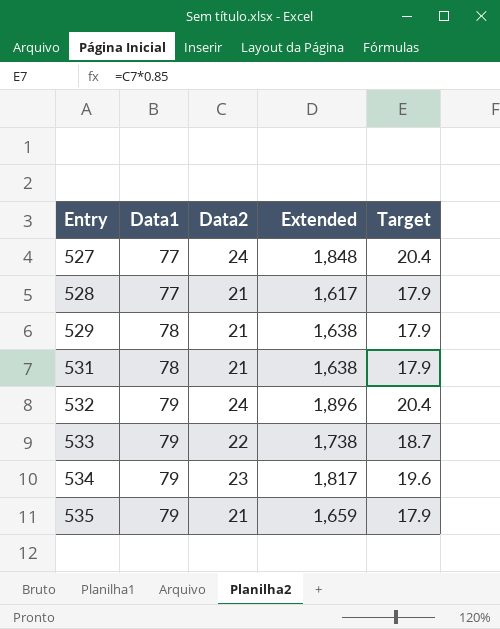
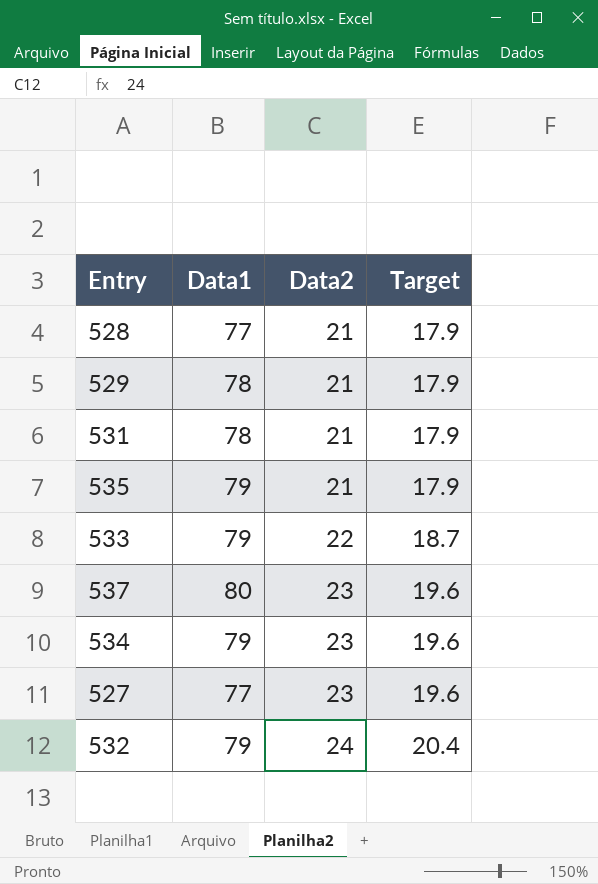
row order: Entry ascending -> Data2 ascending
column Extended | formula: [Data1] * [Data2] -> none
row 537: none -> 80 | 23 | 19.6
527 | Data2: 24 -> 23
527 | Target: 20.4 -> 19.6

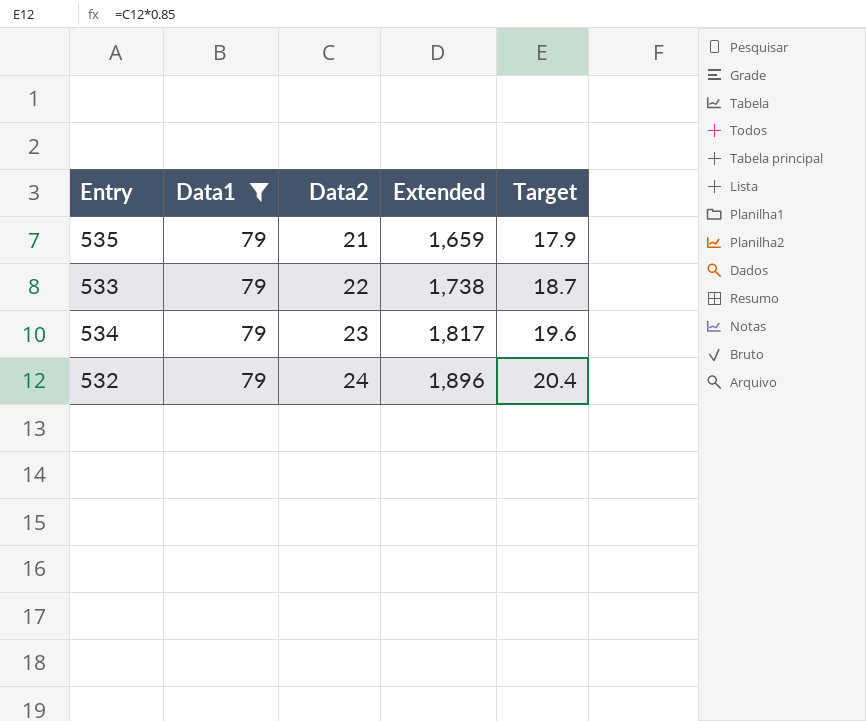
filter: none -> Data1 = 79
column Extended | formula: none -> [Data1] * [Data2]

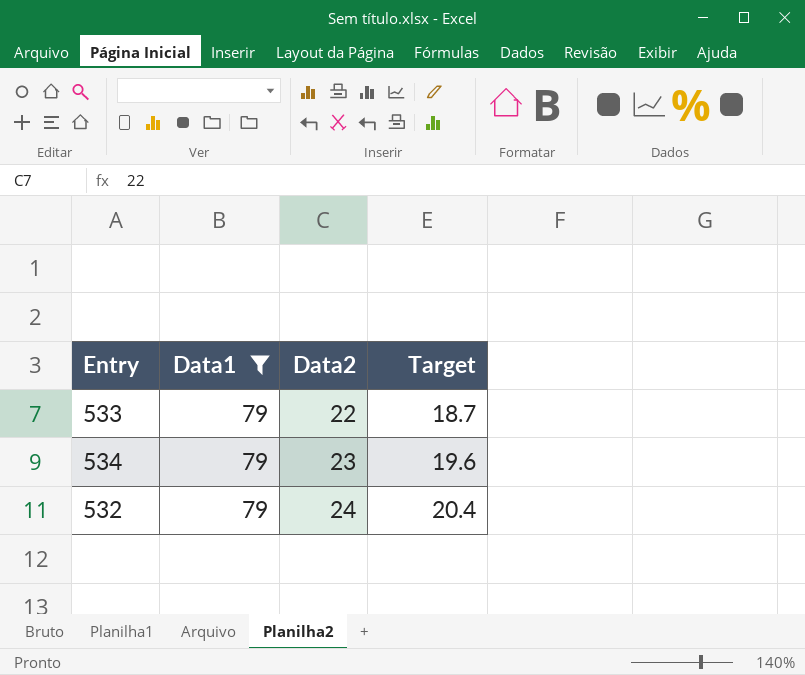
column Extended | formula: [Data1] * [Data2] -> none
row 535: 79 | 21 | 1,659 | 17.9 -> none

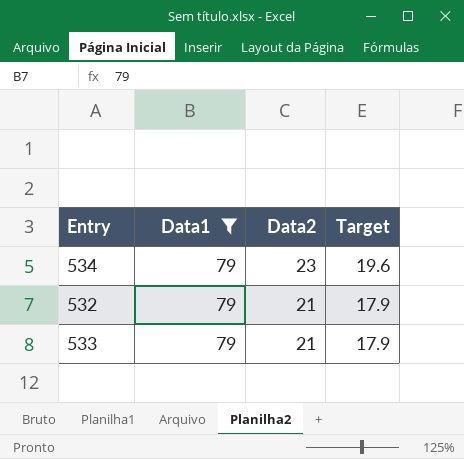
row order: Data2 ascending -> Data2 descending
532 | Data2: 24 -> 21
532 | Target: 20.4 -> 17.9
533 | Data2: 22 -> 21
533 | Target: 18.7 -> 17.9

